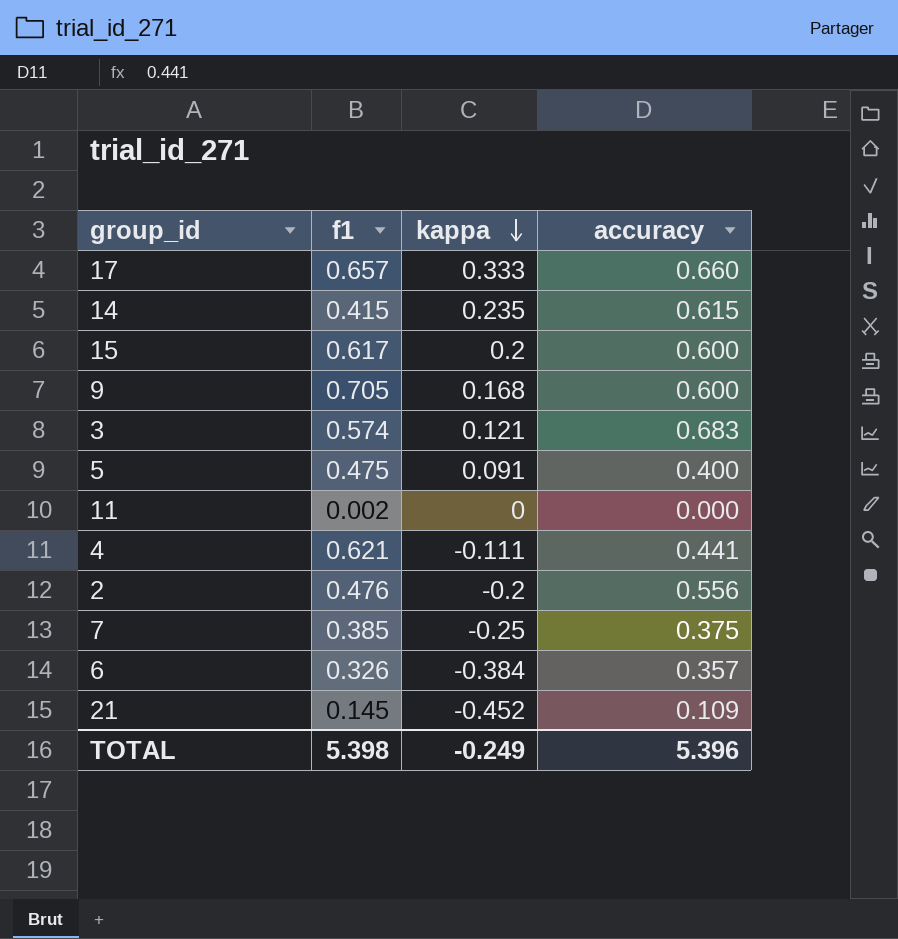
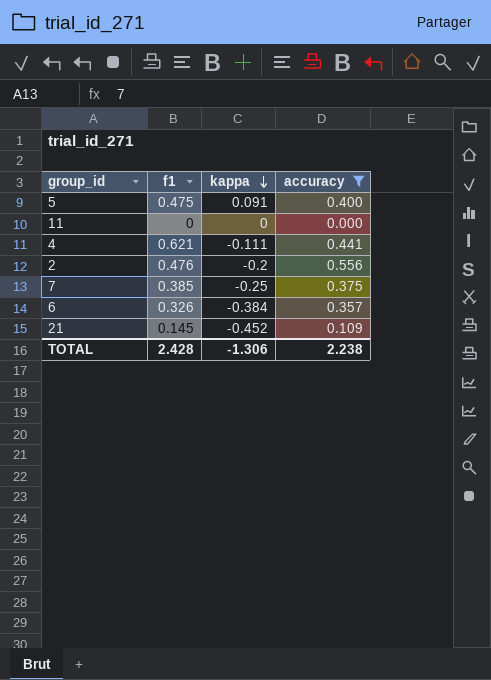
filter: none -> accuracy <= 0.556
11 | f1: 0.002 -> 0
TOTAL | f1: 5.398 -> 2.428
TOTAL | kappa: -0.249 -> -1.306
TOTAL | accuracy: 5.396 -> 2.238

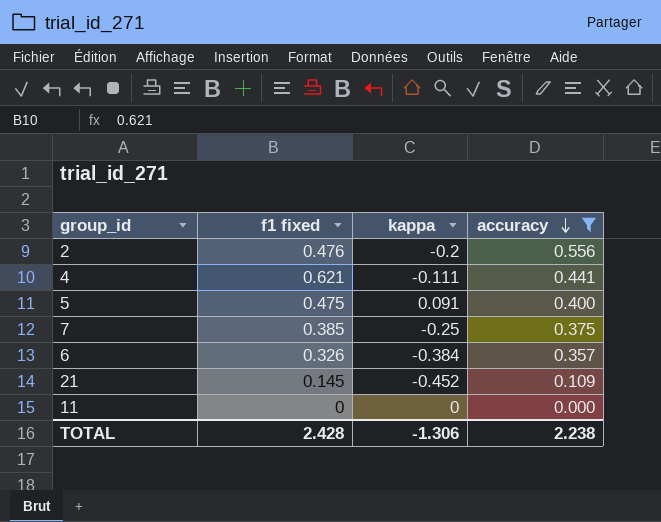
row order: kappa descending -> accuracy descending
column name: f1 -> f1 fixed

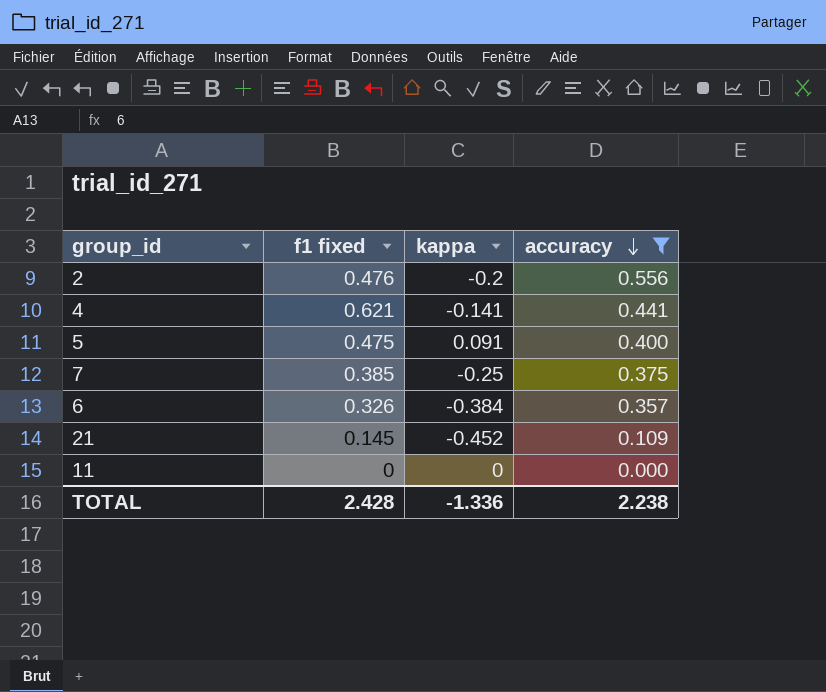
4 | kappa: -0.111 -> -0.141
TOTAL | kappa: -1.306 -> -1.336

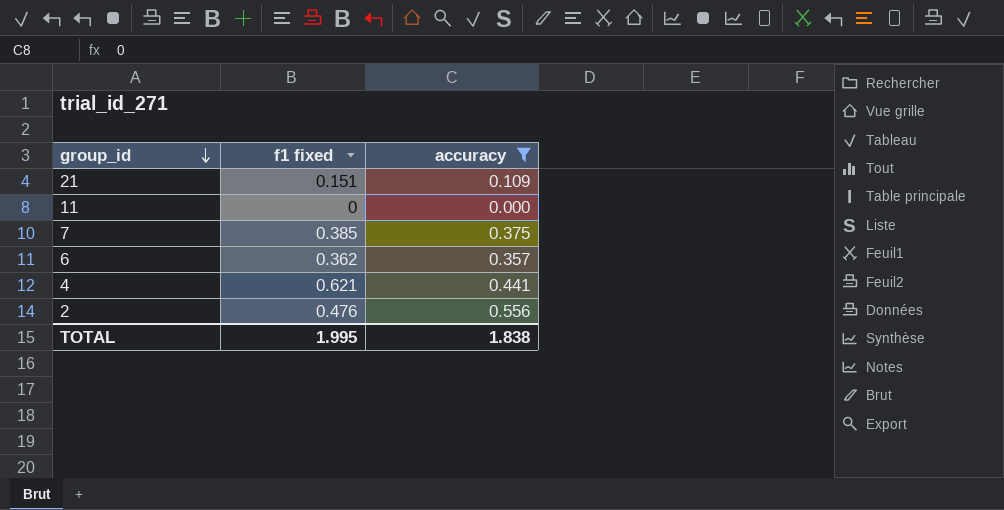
row order: accuracy descending -> group_id descending
column kappa | position: 3 -> none
row 5: 0.475 | 0.091 | 0.400 -> none
21 | f1 fixed: 0.145 -> 0.151
6 | f1 fixed: 0.326 -> 0.362
TOTAL | f1 fixed: 2.428 -> 1.995
TOTAL | accuracy: 2.238 -> 1.838

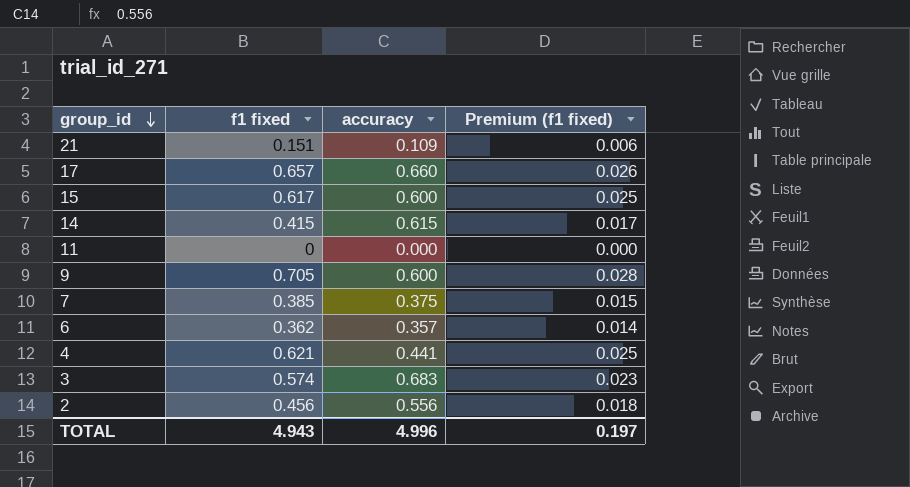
filter: accuracy <= 0.556 -> none
column Premium (f1 fixed) | formula: none -> [f1 fixed] * 0.04
2 | f1 fixed: 0.476 -> 0.456
TOTAL | f1 fixed: 1.995 -> 4.943
TOTAL | accuracy: 1.838 -> 4.996

